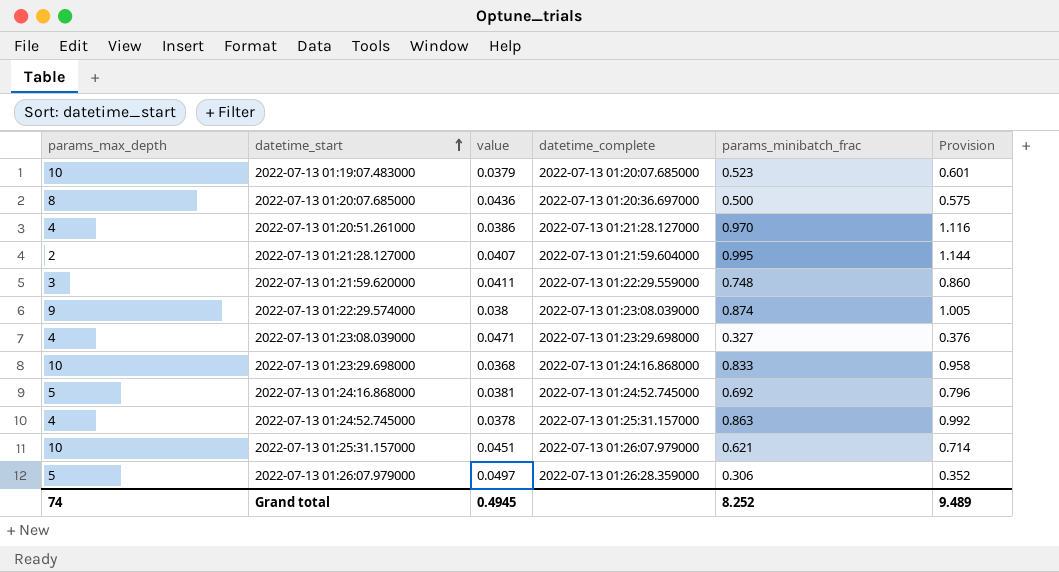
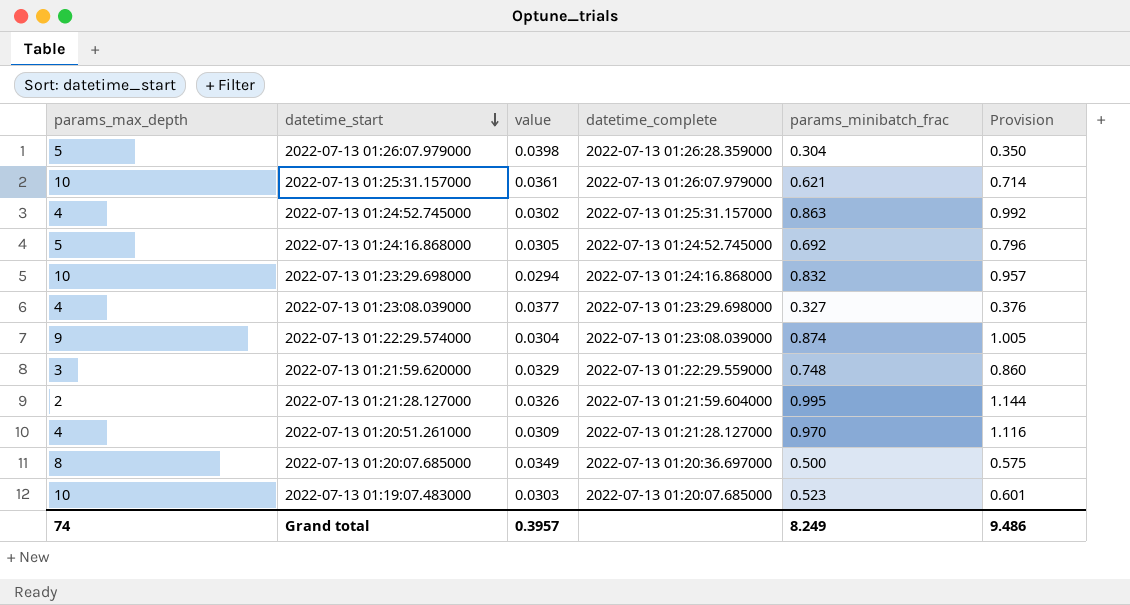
row order: datetime_start ascending -> datetime_start descending
2022-07-13 01:26:07.979000 | value: 0.0497 -> 0.0398
2022-07-13 01:26:07.979000 | params_minibatch_frac: 0.306 -> 0.304
2022-07-13 01:26:07.979000 | Provision: 0.352 -> 0.350
2022-07-13 01:25:31.157000 | value: 0.0451 -> 0.0361
2022-07-13 01:24:52.745000 | value: 0.0378 -> 0.0302
2022-07-13 01:24:16.868000 | value: 0.0381 -> 0.0305
2022-07-13 01:23:29.698000 | value: 0.0368 -> 0.0294
2022-07-13 01:23:29.698000 | params_minibatch_frac: 0.833 -> 0.832
2022-07-13 01:23:29.698000 | Provision: 0.958 -> 0.957
2022-07-13 01:23:08.039000 | value: 0.0471 -> 0.0377
2022-07-13 01:22:29.574000 | value: 0.038 -> 0.0304
2022-07-13 01:21:59.620000 | value: 0.0411 -> 0.0329
2022-07-13 01:21:28.127000 | value: 0.0407 -> 0.0326
2022-07-13 01:20:51.261000 | value: 0.0386 -> 0.0309
2022-07-13 01:20:07.685000 | value: 0.0436 -> 0.0349
2022-07-13 01:19:07.483000 | value: 0.0379 -> 0.0303
Grand total | value: 0.4945 -> 0.3957
Grand total | params_minibatch_frac: 8.252 -> 8.249
Grand total | Provision: 9.489 -> 9.486

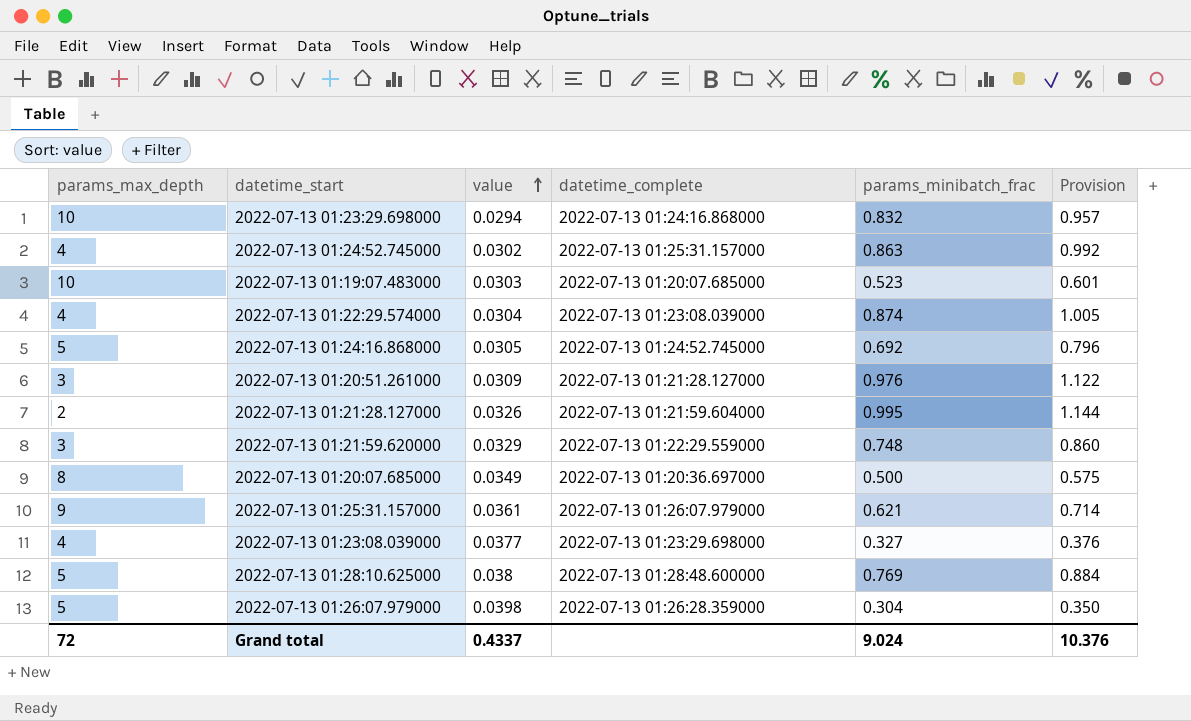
row order: datetime_start descending -> value ascending
2022-07-13 01:22:29.574000 | params_max_depth: 9 -> 4
2022-07-13 01:20:51.261000 | params_max_depth: 4 -> 3
2022-07-13 01:20:51.261000 | params_minibatch_frac: 0.970 -> 0.976
2022-07-13 01:20:51.261000 | Provision: 1.116 -> 1.122
2022-07-13 01:25:31.157000 | params_max_depth: 10 -> 9
row 2022-07-13 01:28:10.625000: none -> 5 | 0.038 | 2022-07-13 01:28:48.600000 | 0.769 | 0.884
Grand total | params_max_depth: 74 -> 72
Grand total | value: 0.3957 -> 0.4337
Grand total | params_minibatch_frac: 8.249 -> 9.024
Grand total | Provision: 9.486 -> 10.376

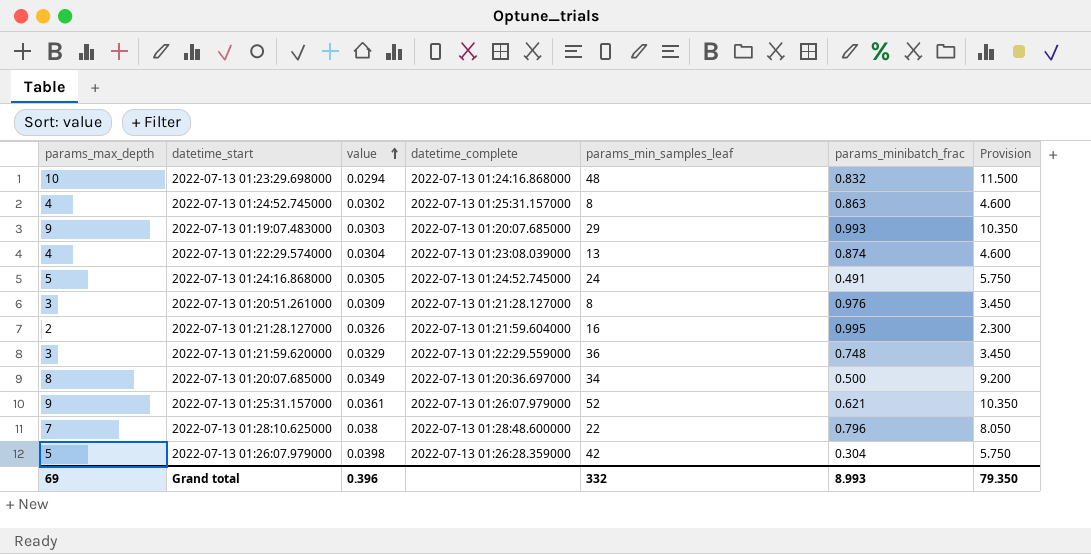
column params_min_samples_leaf | position: none -> 5
column Provision | formula: [params_minibatch_frac] * 1.15 -> [params_max_depth] * 1.15
row 2022-07-13 01:23:08.039000: 4 | 0.0377 | 2022-07-13 01:23:29.698000 | 0.327 | 0.376 -> none
2022-07-13 01:19:07.483000 | params_max_depth: 10 -> 9
2022-07-13 01:19:07.483000 | params_minibatch_frac: 0.523 -> 0.993
2022-07-13 01:24:16.868000 | params_minibatch_frac: 0.692 -> 0.491
2022-07-13 01:28:10.625000 | params_max_depth: 5 -> 7
2022-07-13 01:28:10.625000 | params_minibatch_frac: 0.769 -> 0.796
Grand total | params_max_depth: 72 -> 69
Grand total | value: 0.4337 -> 0.396
Grand total | params_minibatch_frac: 9.024 -> 8.993
Grand total | Provision: 10.376 -> 79.350

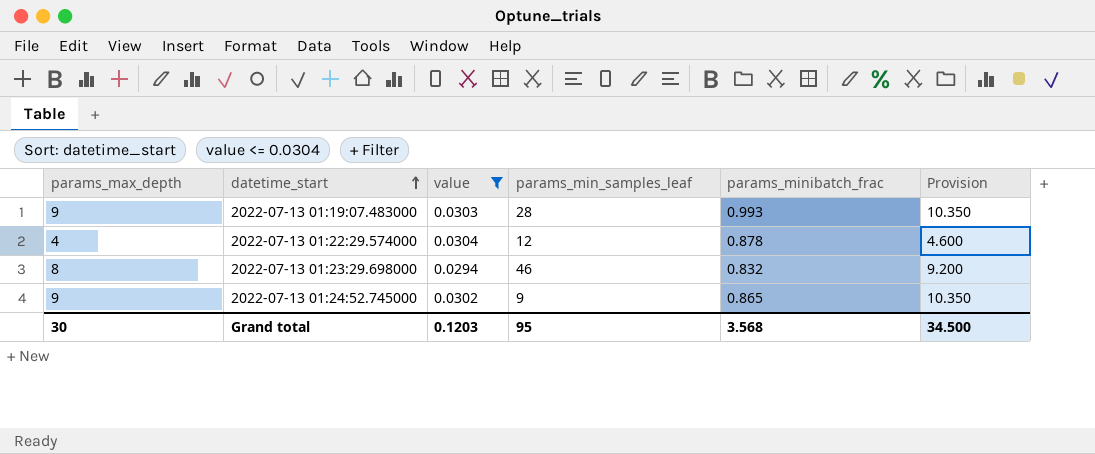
filter: none -> value <= 0.0304
row order: value ascending -> datetime_start ascending
column datetime_complete | position: 4 -> none
2022-07-13 01:19:07.483000 | params_min_samples_leaf: 29 -> 28
2022-07-13 01:22:29.574000 | params_min_samples_leaf: 13 -> 12
2022-07-13 01:22:29.574000 | params_minibatch_frac: 0.874 -> 0.878
2022-07-13 01:23:29.698000 | params_max_depth: 10 -> 8
2022-07-13 01:23:29.698000 | params_min_samples_leaf: 48 -> 46
2022-07-13 01:23:29.698000 | Provision: 11.500 -> 9.200
2022-07-13 01:24:52.745000 | params_max_depth: 4 -> 9
2022-07-13 01:24:52.745000 | params_min_samples_leaf: 8 -> 9
2022-07-13 01:24:52.745000 | params_minibatch_frac: 0.863 -> 0.865
2022-07-13 01:24:52.745000 | Provision: 4.600 -> 10.350
Grand total | params_max_depth: 69 -> 30
Grand total | value: 0.396 -> 0.1203
Grand total | params_min_samples_leaf: 332 -> 95
Grand total | params_minibatch_frac: 8.993 -> 3.568
Grand total | Provision: 79.350 -> 34.500

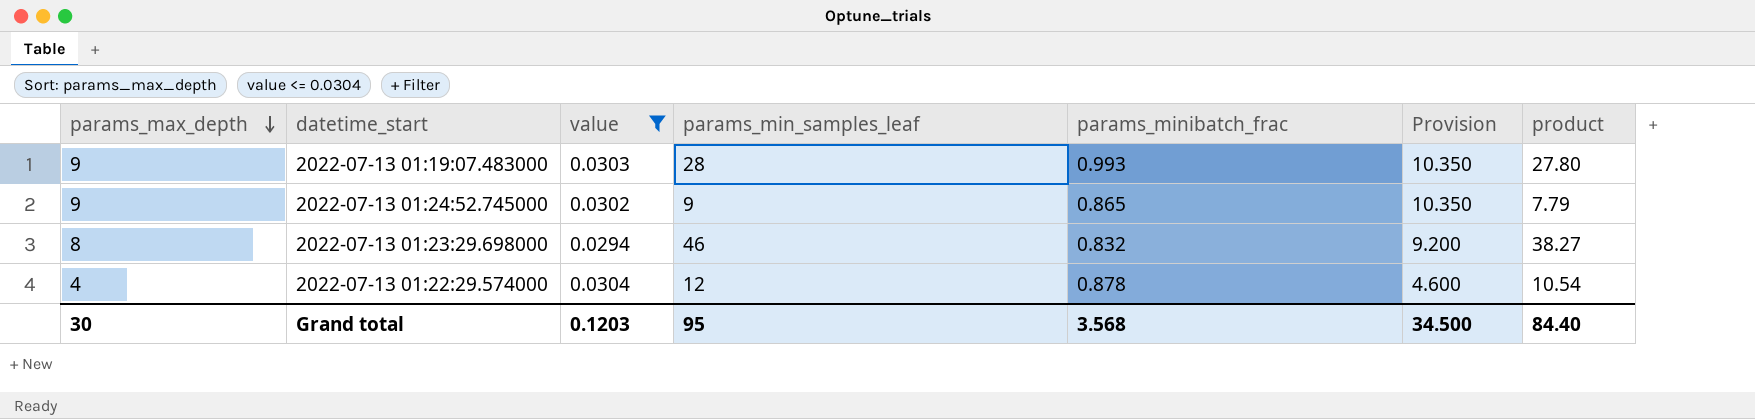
row order: datetime_start ascending -> params_max_depth descending
column product | formula: none -> [params_min_samples_leaf] * [params_minibatch_frac]

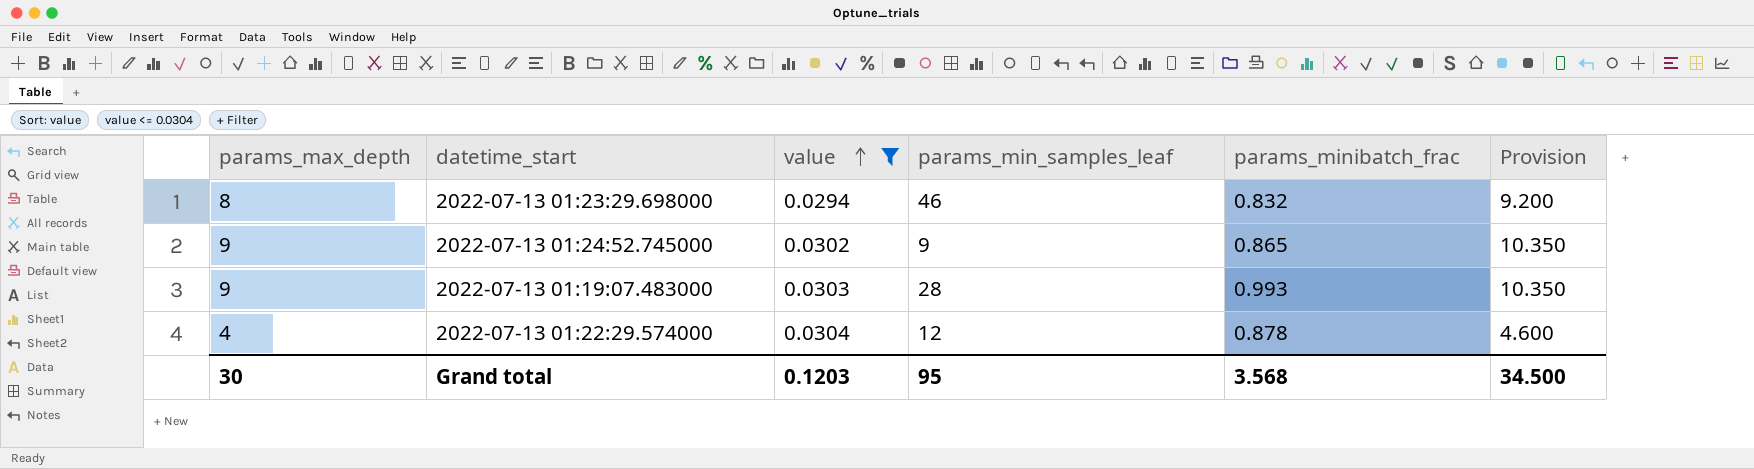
row order: params_max_depth descending -> value ascending
column product | formula: [params_min_samples_leaf] * [params_minibatch_frac] -> none

